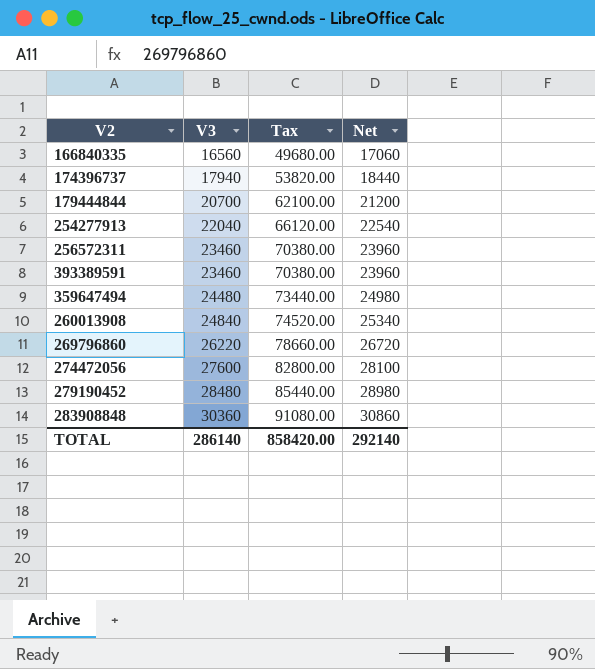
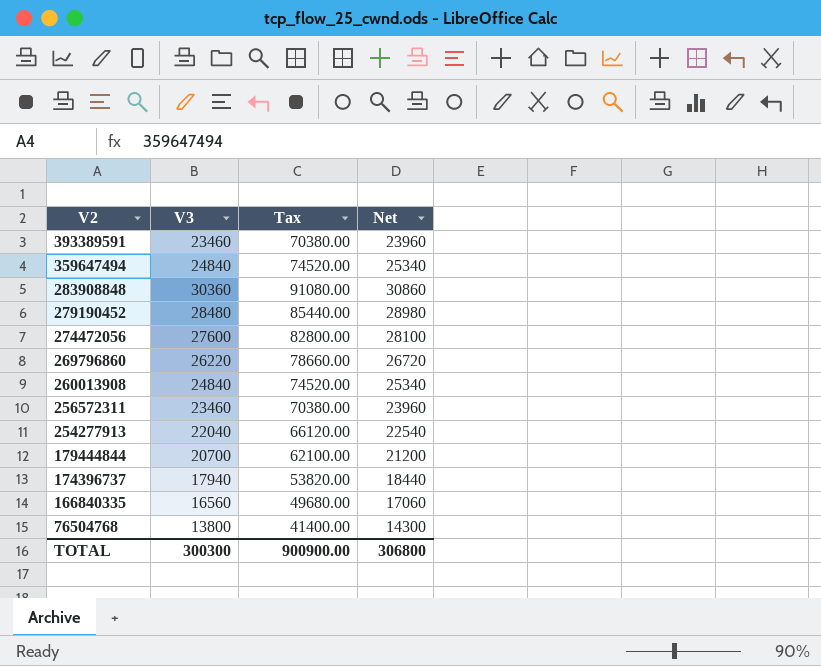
row order: V3 ascending -> V2 descending
359647494 | V3: 24480 -> 24840
359647494 | Tax: 73440.00 -> 74520.00
359647494 | Net: 24980 -> 25340
row 76504768: none -> 13800 | 41400.00 | 14300
TOTAL | V3: 286140 -> 300300
TOTAL | Tax: 858420.00 -> 900900.00
TOTAL | Net: 292140 -> 306800

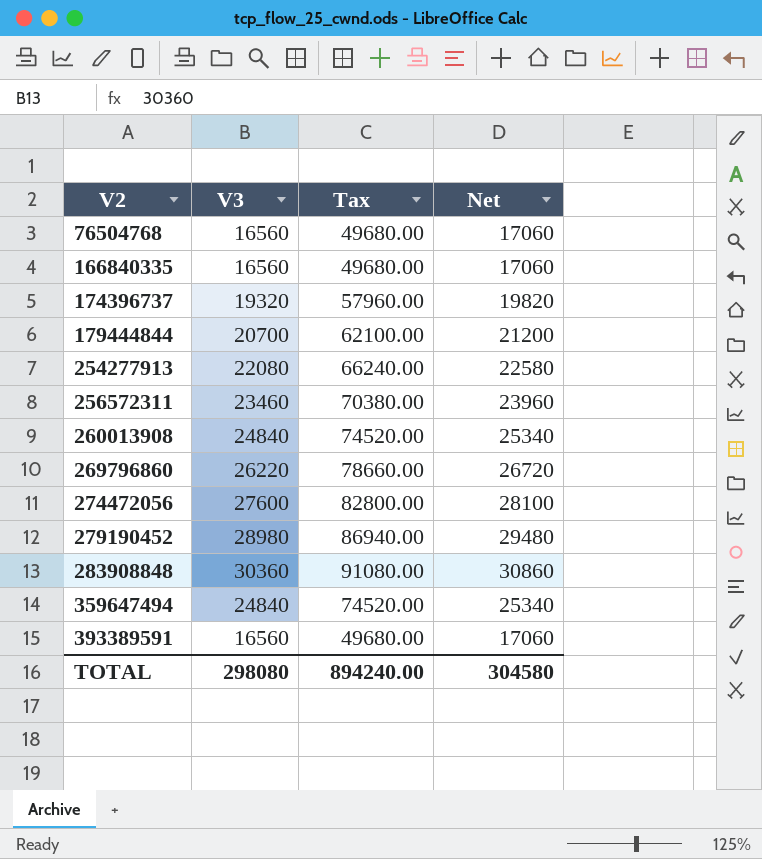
row order: V2 descending -> V2 ascending
76504768 | V3: 13800 -> 16560
76504768 | Tax: 41400.00 -> 49680.00
76504768 | Net: 14300 -> 17060
174396737 | V3: 17940 -> 19320
174396737 | Tax: 53820.00 -> 57960.00
174396737 | Net: 18440 -> 19820
254277913 | V3: 22040 -> 22080
254277913 | Tax: 66120.00 -> 66240.00
254277913 | Net: 22540 -> 22580
279190452 | V3: 28480 -> 28980
279190452 | Tax: 85440.00 -> 86940.00
279190452 | Net: 28980 -> 29480
393389591 | V3: 23460 -> 16560
393389591 | Tax: 70380.00 -> 49680.00
393389591 | Net: 23960 -> 17060
TOTAL | V3: 300300 -> 298080
TOTAL | Tax: 900900.00 -> 894240.00
TOTAL | Net: 306800 -> 304580

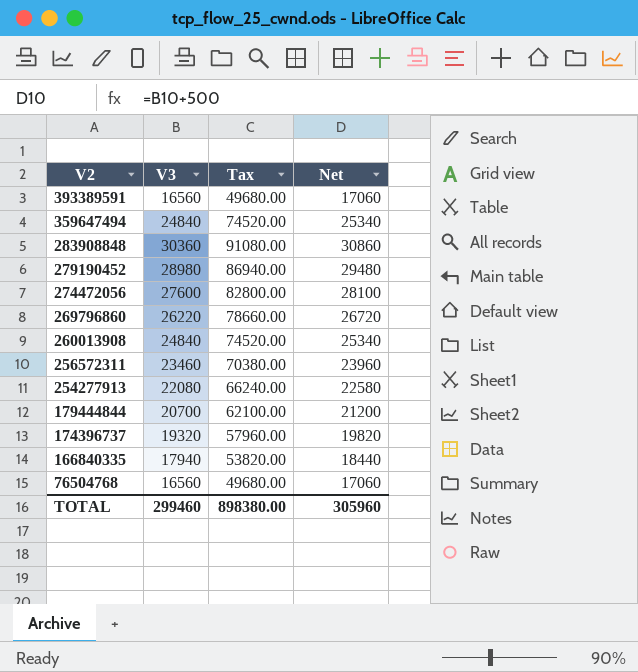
row order: V2 ascending -> V2 descending
166840335 | V3: 16560 -> 17940
166840335 | Tax: 49680.00 -> 53820.00
166840335 | Net: 17060 -> 18440
TOTAL | V3: 298080 -> 299460
TOTAL | Tax: 894240.00 -> 898380.00
TOTAL | Net: 304580 -> 305960

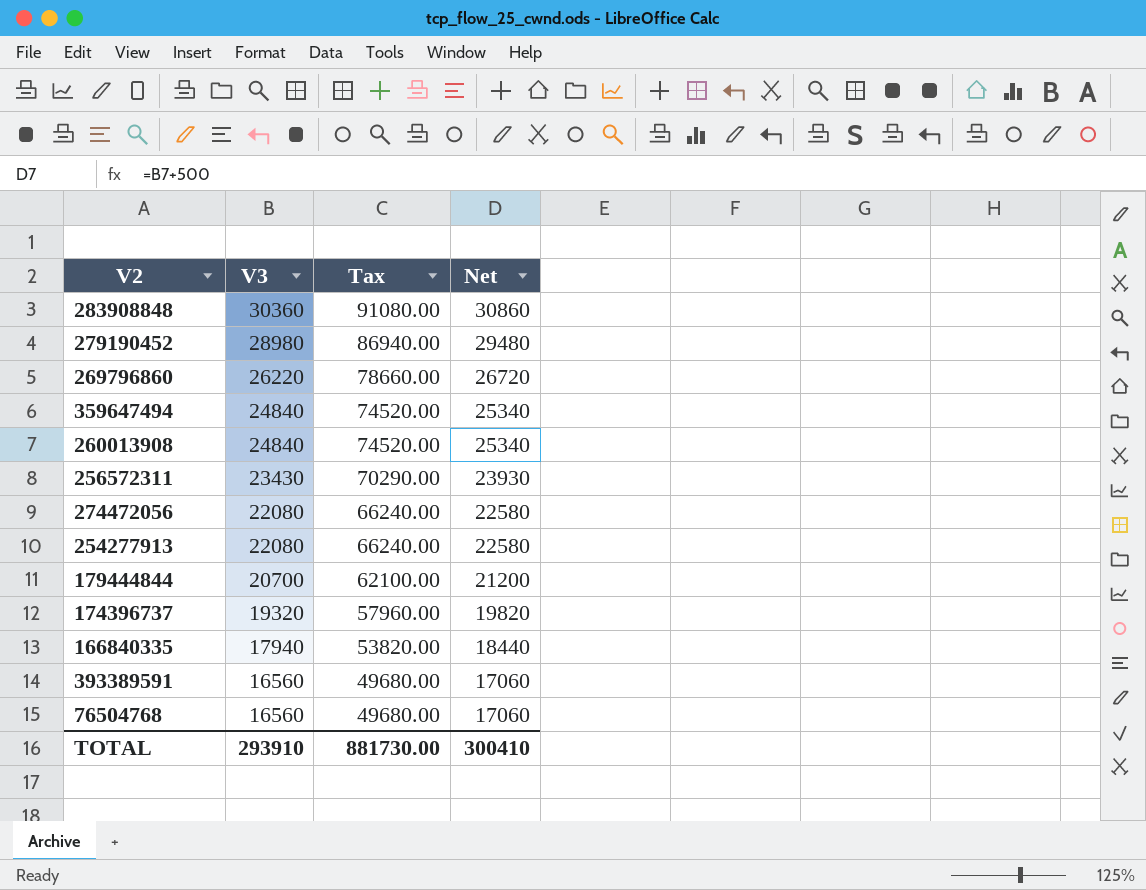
row order: V2 descending -> V3 descending
256572311 | V3: 23460 -> 23430
256572311 | Tax: 70380.00 -> 70290.00
256572311 | Net: 23960 -> 23930
274472056 | V3: 27600 -> 22080
274472056 | Tax: 82800.00 -> 66240.00
274472056 | Net: 28100 -> 22580
TOTAL | V3: 299460 -> 293910
TOTAL | Tax: 898380.00 -> 881730.00
TOTAL | Net: 305960 -> 300410

